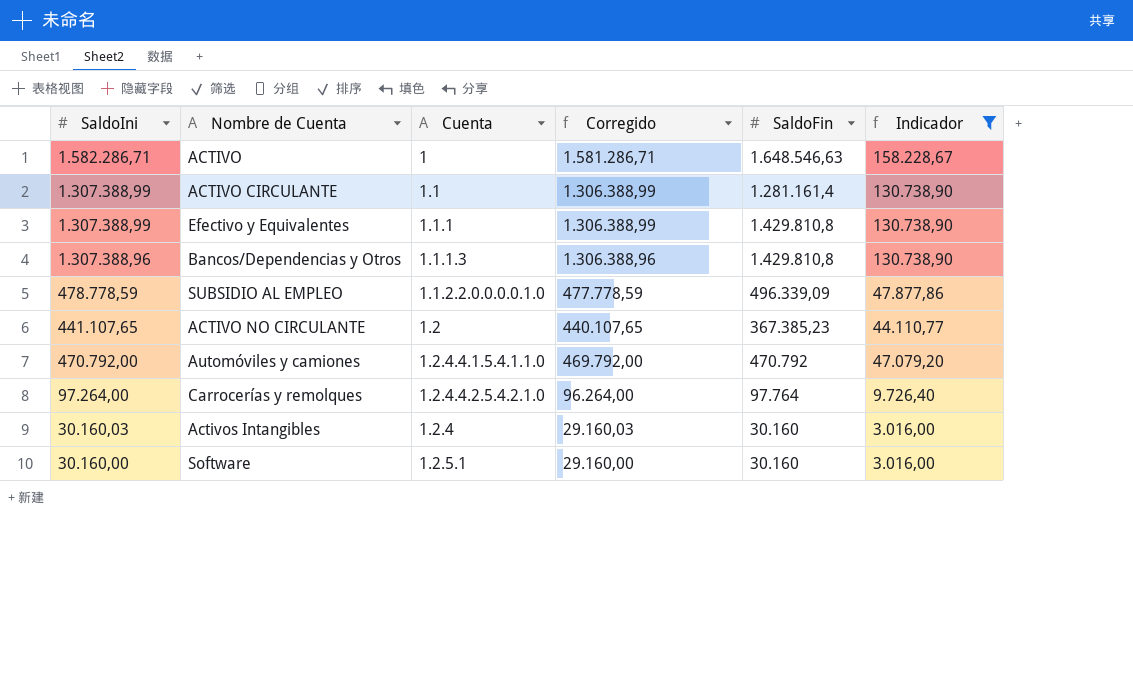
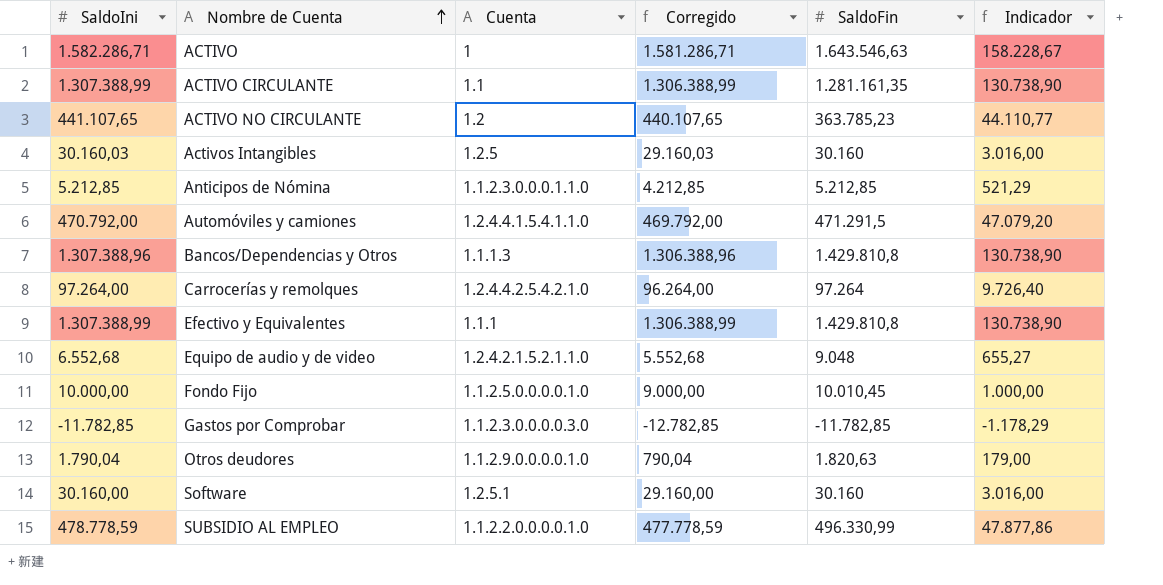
filter: Indicador >= 3.016,00 -> none
row order: none -> Nombre de Cuenta ascending
ACTIVO | SaldoFin: 1.648.546,63 -> 1.643.546,63
ACTIVO CIRCULANTE | SaldoFin: 1.281.161,4 -> 1.281.161,35
ACTIVO NO CIRCULANTE | SaldoFin: 367.385,23 -> 363.785,23
Activos Intangibles | Cuenta: 1.2.4 -> 1.2.5
Automóviles y camiones | SaldoFin: 470.792 -> 471.291,5
Carrocerías y remolques | SaldoFin: 97.764 -> 97.264
SUBSIDIO AL EMPLEO | SaldoFin: 496.339,09 -> 496.330,99

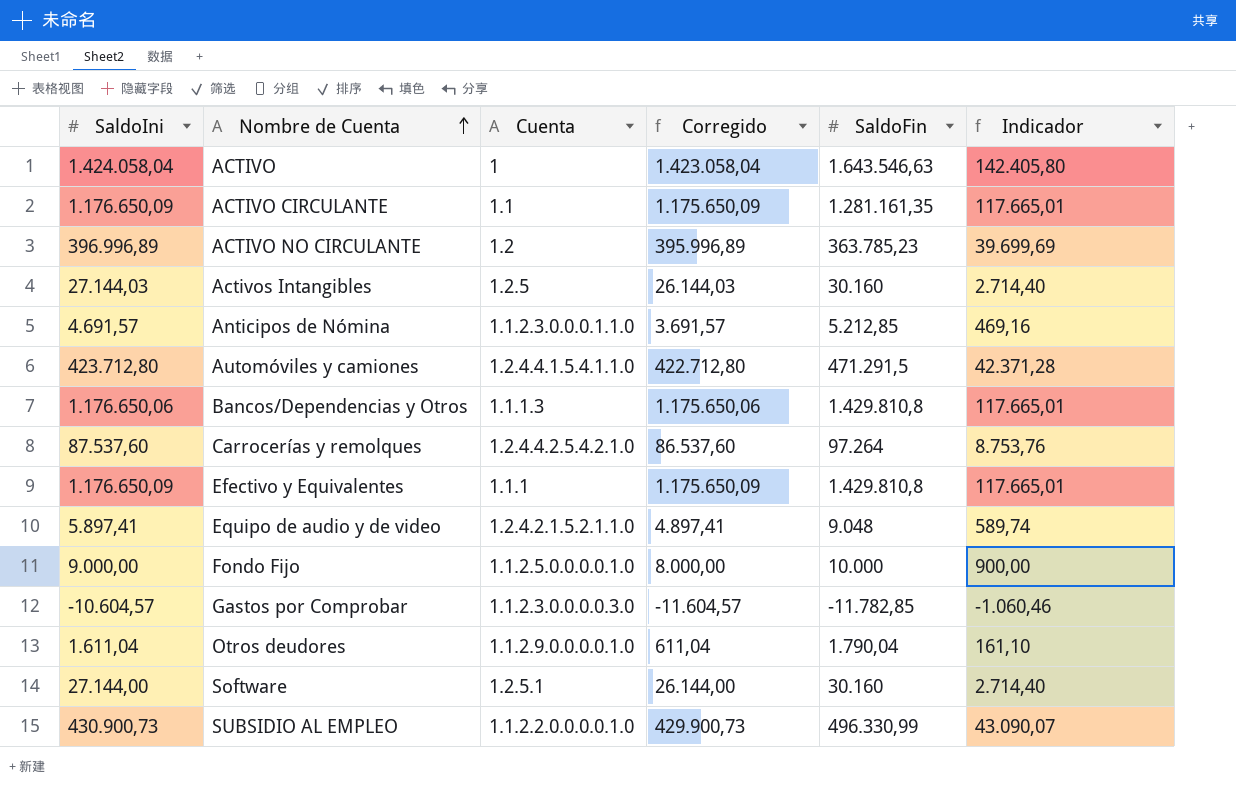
ACTIVO | SaldoIni: 1.582.286,71 -> 1.424.058,04
ACTIVO | Corregido: 1.581.286,71 -> 1.423.058,04
ACTIVO | Indicador: 158.228,67 -> 142.405,80
ACTIVO CIRCULANTE | SaldoIni: 1.307.388,99 -> 1.176.650,09
ACTIVO CIRCULANTE | Corregido: 1.306.388,99 -> 1.175.650,09
ACTIVO CIRCULANTE | Indicador: 130.738,90 -> 117.665,01
ACTIVO NO CIRCULANTE | SaldoIni: 441.107,65 -> 396.996,89
ACTIVO NO CIRCULANTE | Corregido: 440.107,65 -> 395.996,89
ACTIVO NO CIRCULANTE | Indicador: 44.110,77 -> 39.699,69
Activos Intangibles | SaldoIni: 30.160,03 -> 27.144,03
Activos Intangibles | Corregido: 29.160,03 -> 26.144,03
Activos Intangibles | Indicador: 3.016,00 -> 2.714,40
Anticipos de Nómina | SaldoIni: 5.212,85 -> 4.691,57
Anticipos de Nómina | Corregido: 4.212,85 -> 3.691,57
Anticipos de Nómina | Indicador: 521,29 -> 469,16
Automóviles y camiones | SaldoIni: 470.792,00 -> 423.712,80
Automóviles y camiones | Corregido: 469.792,00 -> 422.712,80
Automóviles y camiones | Indicador: 47.079,20 -> 42.371,28
Bancos/Dependencias y Otros | SaldoIni: 1.307.388,96 -> 1.176.650,06
Bancos/Dependencias y Otros | Corregido: 1.306.388,96 -> 1.175.650,06
Bancos/Dependencias y Otros | Indicador: 130.738,90 -> 117.665,01
Carrocerías y remolques | SaldoIni: 97.264,00 -> 87.537,60
Carrocerías y remolques | Corregido: 96.264,00 -> 86.537,60
Carrocerías y remolques | Indicador: 9.726,40 -> 8.753,76
Efectivo y Equivalentes | SaldoIni: 1.307.388,99 -> 1.176.650,09
Efectivo y Equivalentes | Corregido: 1.306.388,99 -> 1.175.650,09
Efectivo y Equivalentes | Indicador: 130.738,90 -> 117.665,01
Equipo de audio y de video | SaldoIni: 6.552,68 -> 5.897,41
Equipo de audio y de video | Corregido: 5.552,68 -> 4.897,41
Equipo de audio y de video | Indicador: 655,27 -> 589,74
Fondo Fijo | SaldoIni: 10.000,00 -> 9.000,00
Fondo Fijo | Corregido: 9.000,00 -> 8.000,00
Fondo Fijo | SaldoFin: 10.010,45 -> 10.000
Fondo Fijo | Indicador: 1.000,00 -> 900,00
Gastos por Comprobar | SaldoIni: -11.782,85 -> -10.604,57
Gastos por Comprobar | Corregido: -12.782,85 -> -11.604,57
Gastos por Comprobar | Indicador: -1.178,29 -> -1.060,46
Otros deudores | SaldoIni: 1.790,04 -> 1.611,04
Otros deudores | Corregido: 790,04 -> 611,04
Otros deudores | SaldoFin: 1.820,63 -> 1.790,04
Otros deudores | Indicador: 179,00 -> 161,10
Software | SaldoIni: 30.160,00 -> 27.144,00
Software | Corregido: 29.160,00 -> 26.144,00
Software | Indicador: 3.016,00 -> 2.714,40
SUBSIDIO AL EMPLEO | SaldoIni: 478.778,59 -> 430.900,73
SUBSIDIO AL EMPLEO | Corregido: 477.778,59 -> 429.900,73
SUBSIDIO AL EMPLEO | Indicador: 47.877,86 -> 43.090,07

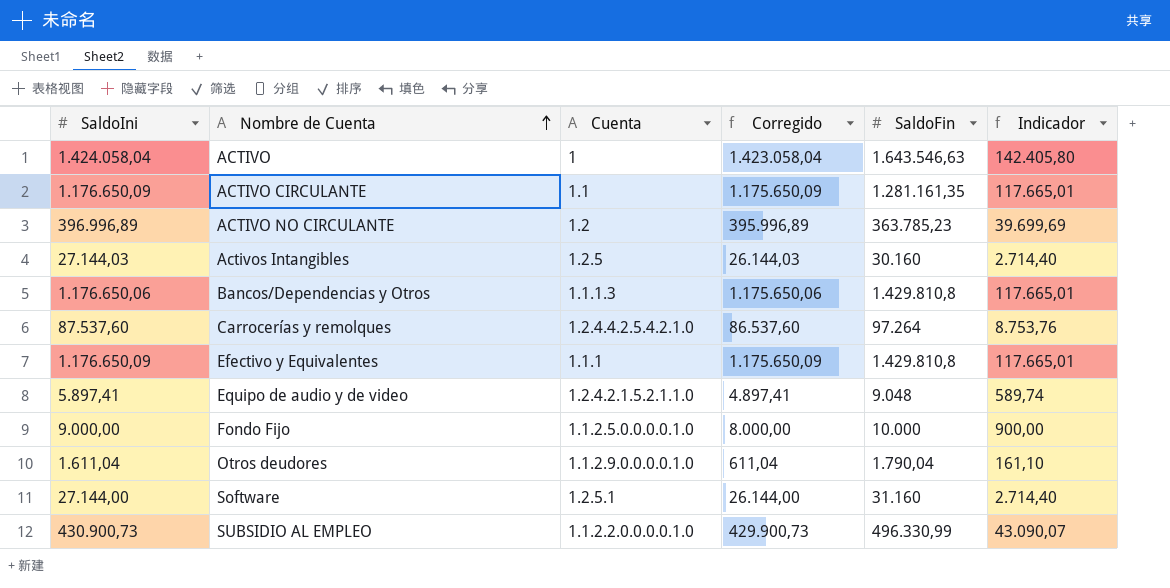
row Anticipos de Nómina: 4.691,57 | 1.1.2.3.0.0.0.1.1.0 | 3.691,57 | 5.212,85 | 469,16 -> none
row Automóviles y camiones: 423.712,80 | 1.2.4.4.1.5.4.1.1.0 | 422.712,80 | 471.291,5 | 42.371,28 -> none
row Gastos por Comprobar: -10.604,57 | 1.1.2.3.0.0.0.0.3.0 | -11.604,57 | -11.782,85 | -1.060,46 -> none
Software | SaldoFin: 30.160 -> 31.160

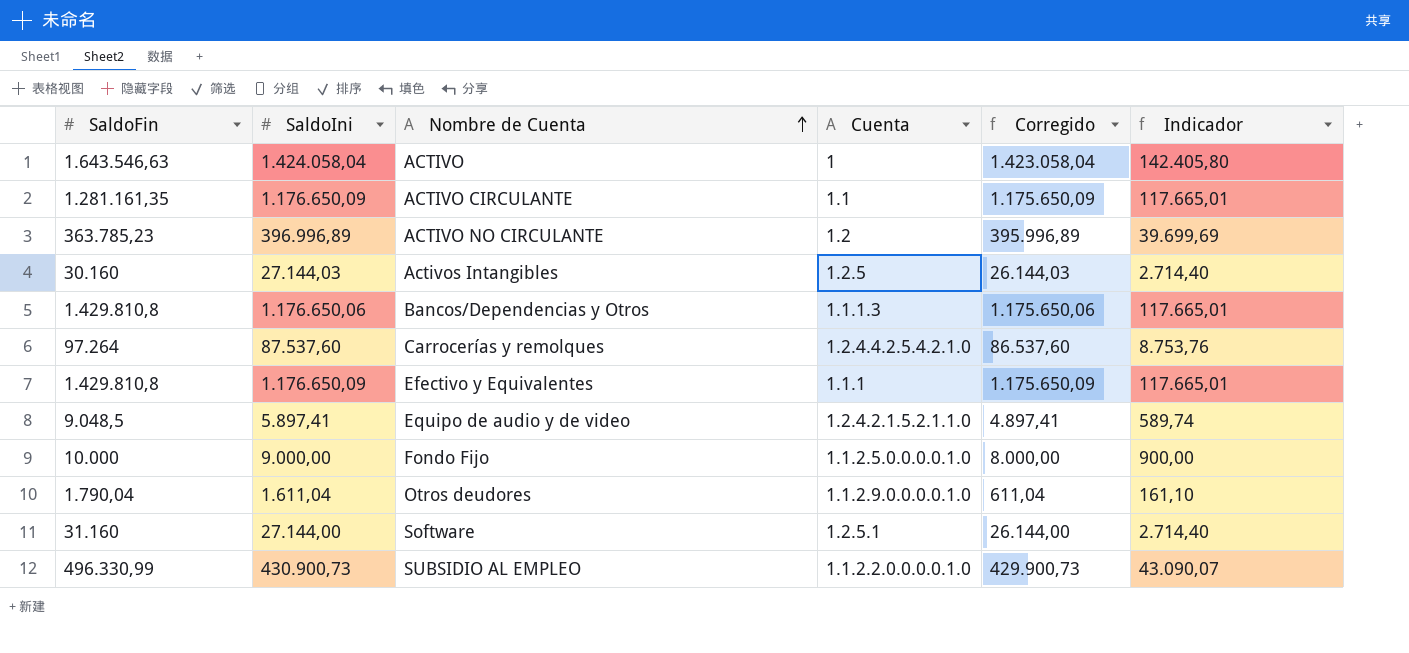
column SaldoFin | position: 5 -> 1
Equipo de audio y de video | SaldoFin: 9.048 -> 9.048,5

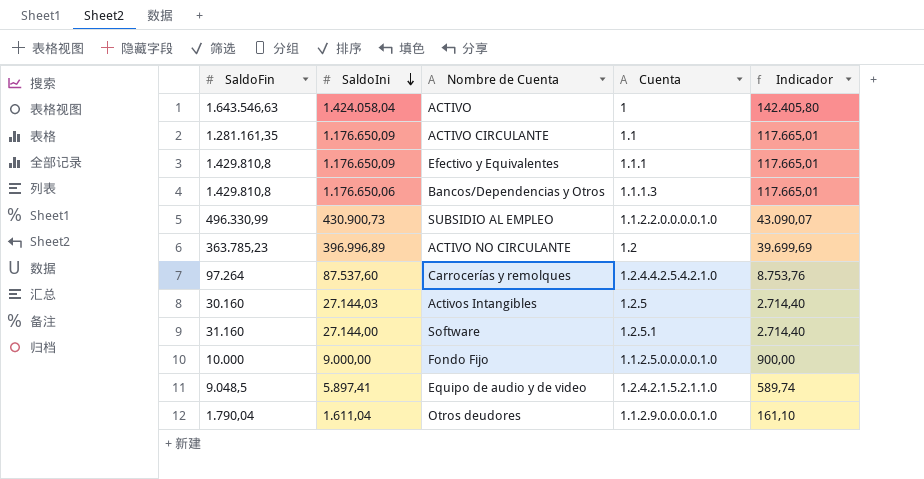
row order: Nombre de Cuenta ascending -> SaldoIni descending
column Corregido | formula: [SaldoIni] - 1000 -> none

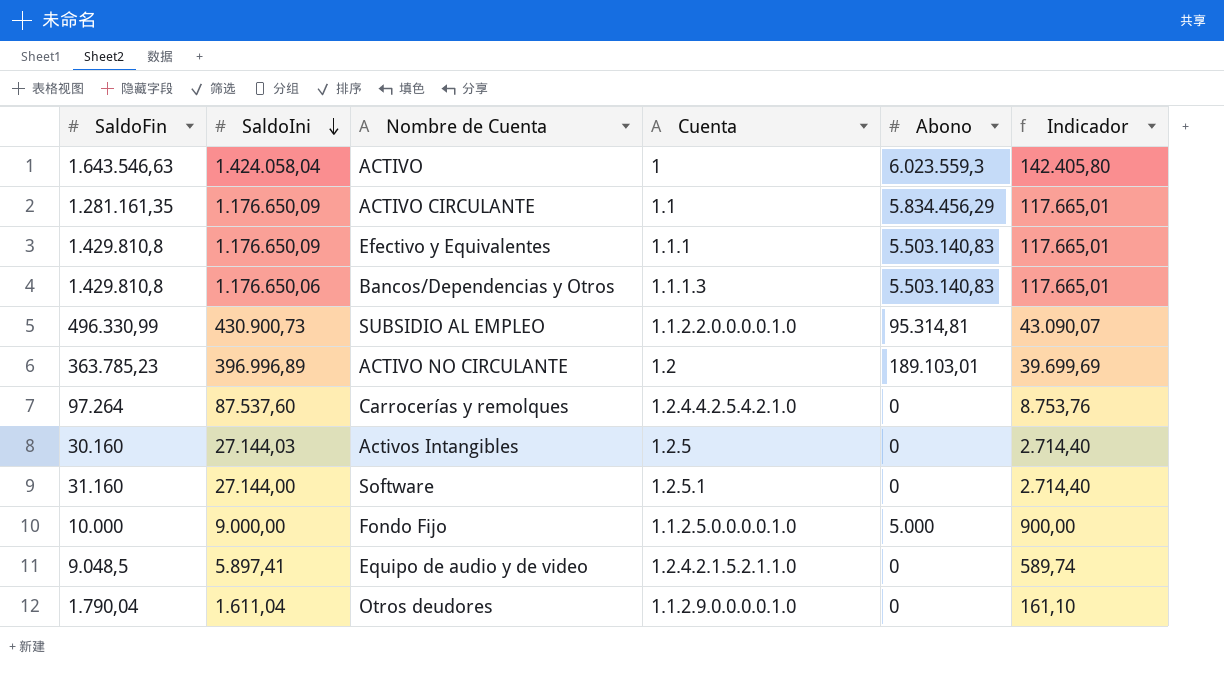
column Abono | position: none -> 5

